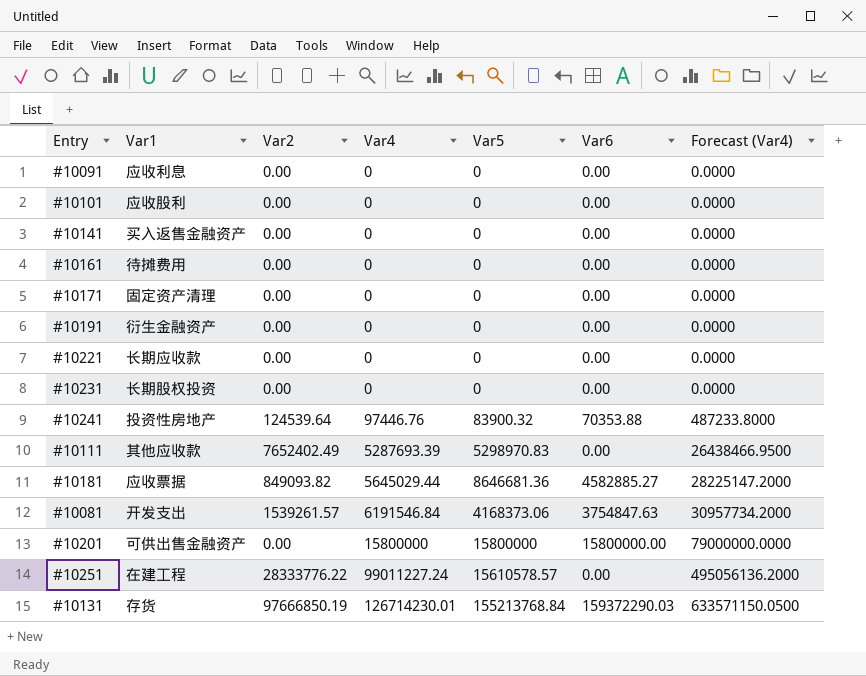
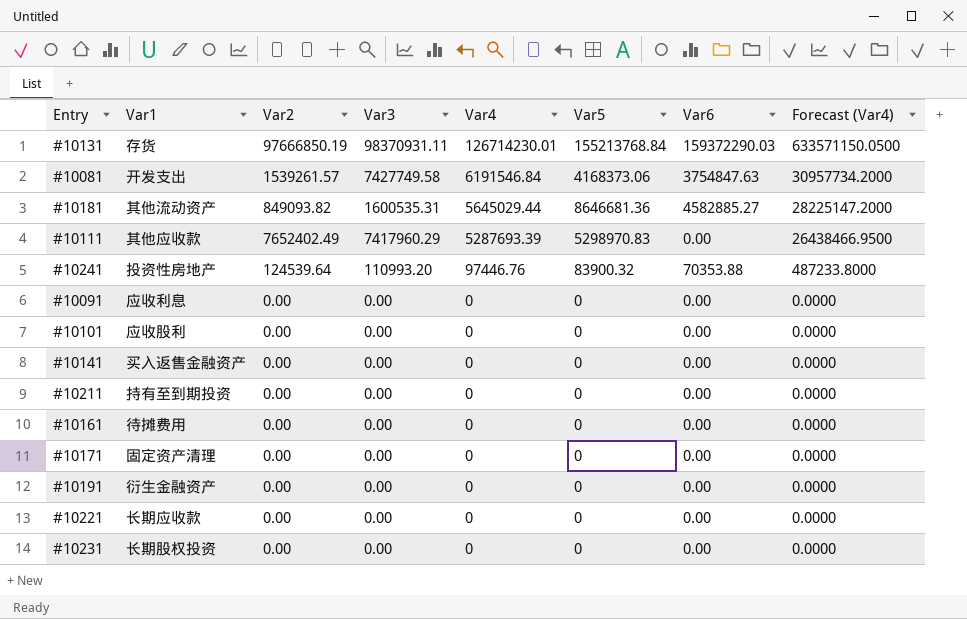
row order: Var4 ascending -> Var4 descending
column Var3 | position: none -> 4
row #10201: 可供出售金融资产 | 0.00 | 15800000 | 15800000 | 15800000.00 | 79000000.0000 -> none
row #10251: 在建工程 | 28333776.22 | 99011227.24 | 15610578.57 | 0.00 | 495056136.2000 -> none
#10181 | Var1: 应收票据 -> 其他流动资产
row #10211: none -> 持有至到期投资 | 0.00 | 0.00 | 0 | 0 | 0.00 | 0.0000

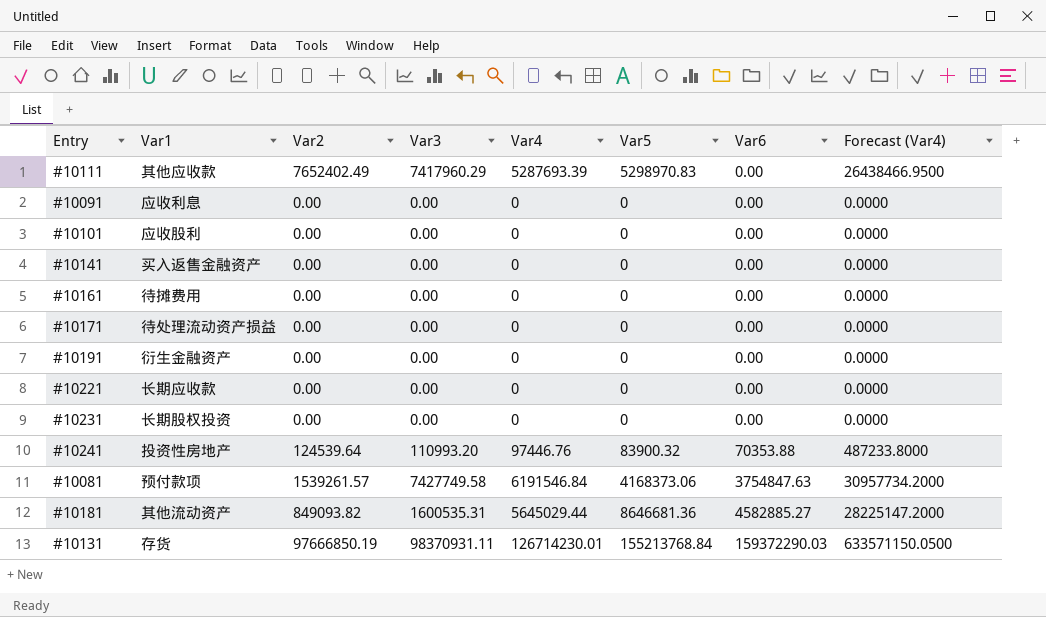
row order: Var4 descending -> Var6 ascending
row #10211: 持有至到期投资 | 0.00 | 0.00 | 0 | 0 | 0.00 | 0.0000 -> none
#10171 | Var1: 固定资产清理 -> 待处理流动资产损益
#10081 | Var1: 开发支出 -> 预付款项

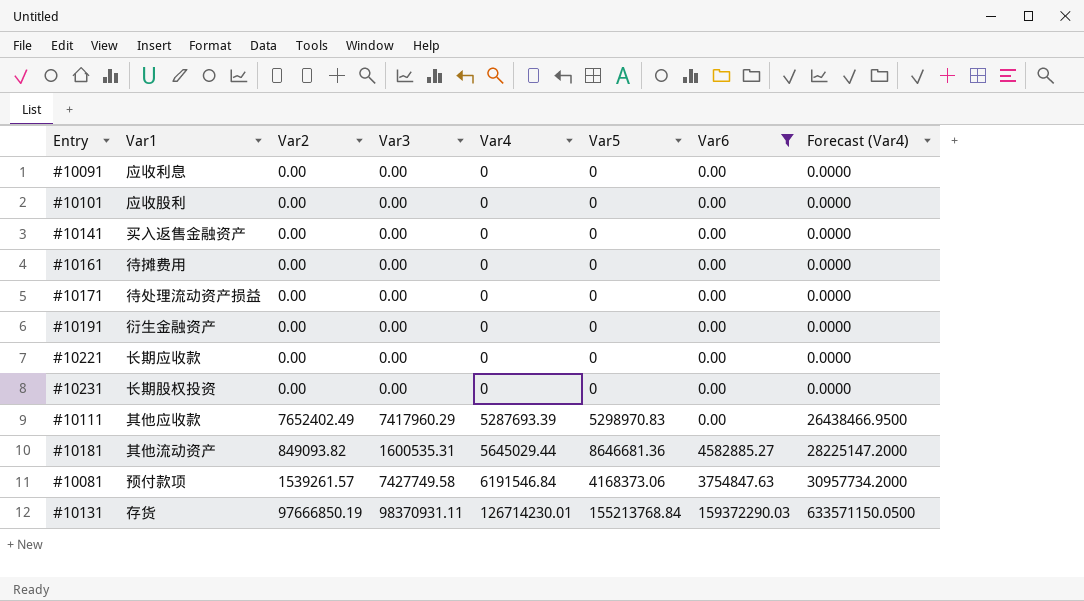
filter: none -> Var6 != 70353.88
row order: Var6 ascending -> Var4 ascending

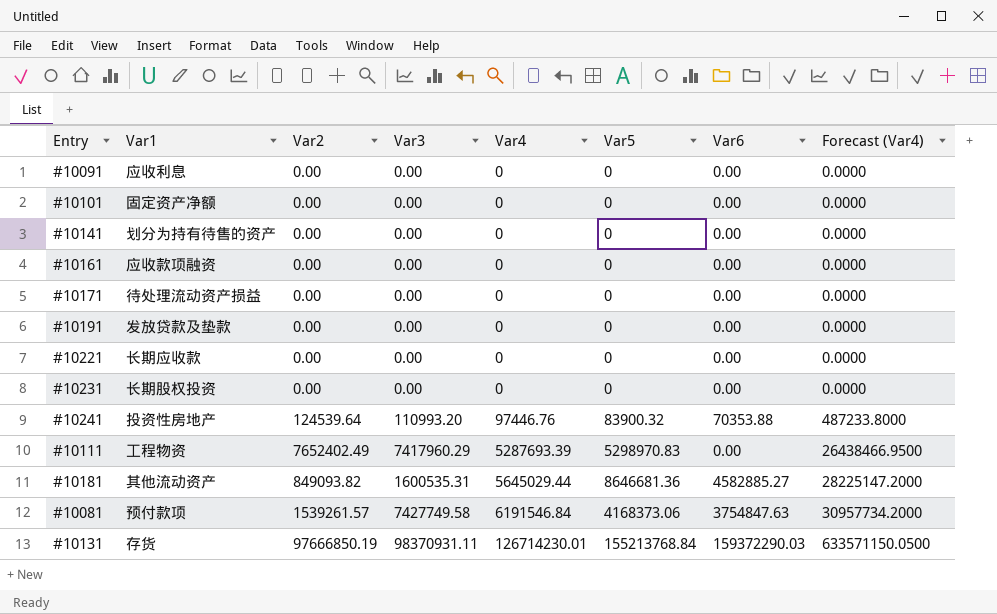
filter: Var6 != 70353.88 -> none
#10101 | Var1: 应收股利 -> 固定资产净额
#10141 | Var1: 买入返售金融资产 -> 划分为持有待售的资产
#10161 | Var1: 待摊费用 -> 应收款项融资
#10191 | Var1: 衍生金融资产 -> 发放贷款及垫款
#10111 | Var1: 其他应收款 -> 工程物资

